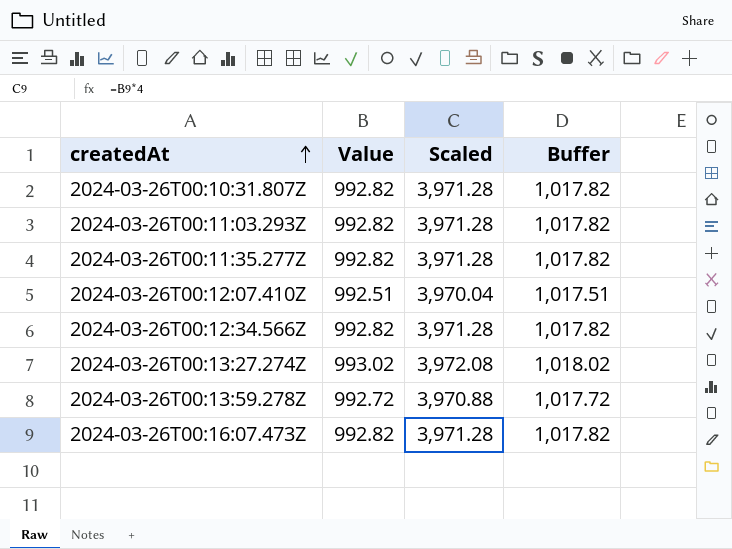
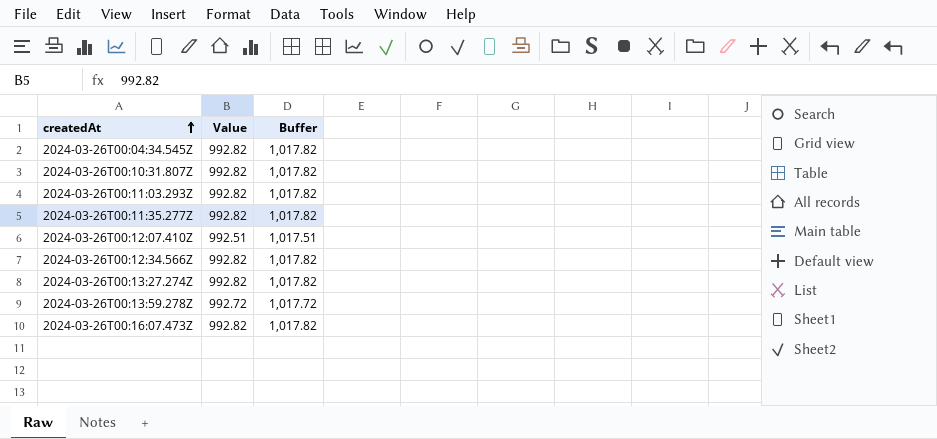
column Scaled | formula: [Value] * 4 -> none
row 2024-03-26T00:04:34.545Z: none -> 992.82 | 1,017.82
2024-03-26T00:13:27.274Z | Value: 993.02 -> 992.82
2024-03-26T00:13:27.274Z | Buffer: 1,018.02 -> 1,017.82

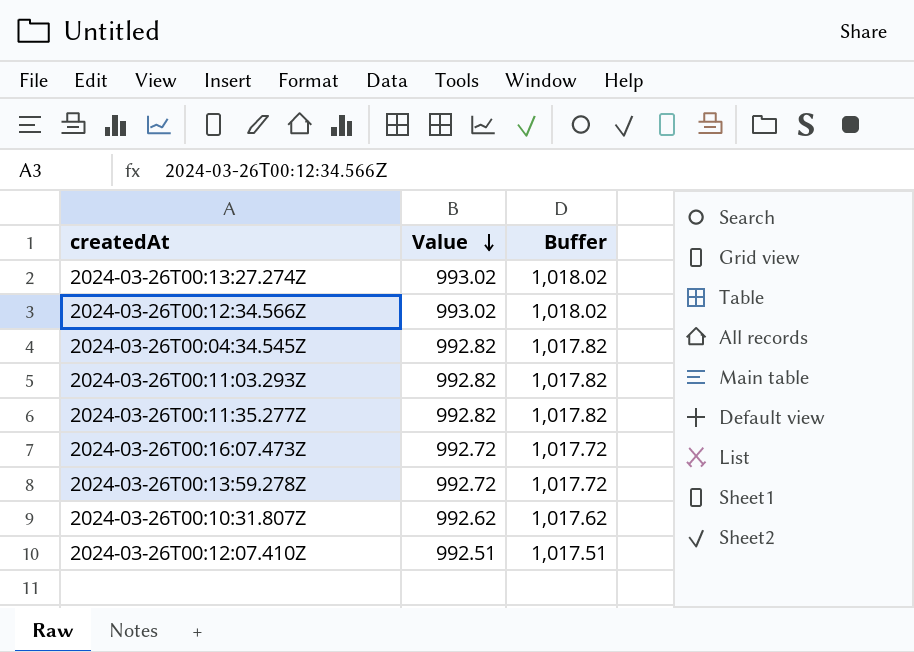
row order: createdAt ascending -> Value descending
2024-03-26T00:13:27.274Z | Value: 992.82 -> 993.02
2024-03-26T00:13:27.274Z | Buffer: 1,017.82 -> 1,018.02
2024-03-26T00:12:34.566Z | Value: 992.82 -> 993.02
2024-03-26T00:12:34.566Z | Buffer: 1,017.82 -> 1,018.02
2024-03-26T00:16:07.473Z | Value: 992.82 -> 992.72
2024-03-26T00:16:07.473Z | Buffer: 1,017.82 -> 1,017.72
2024-03-26T00:10:31.807Z | Value: 992.82 -> 992.62
2024-03-26T00:10:31.807Z | Buffer: 1,017.82 -> 1,017.62

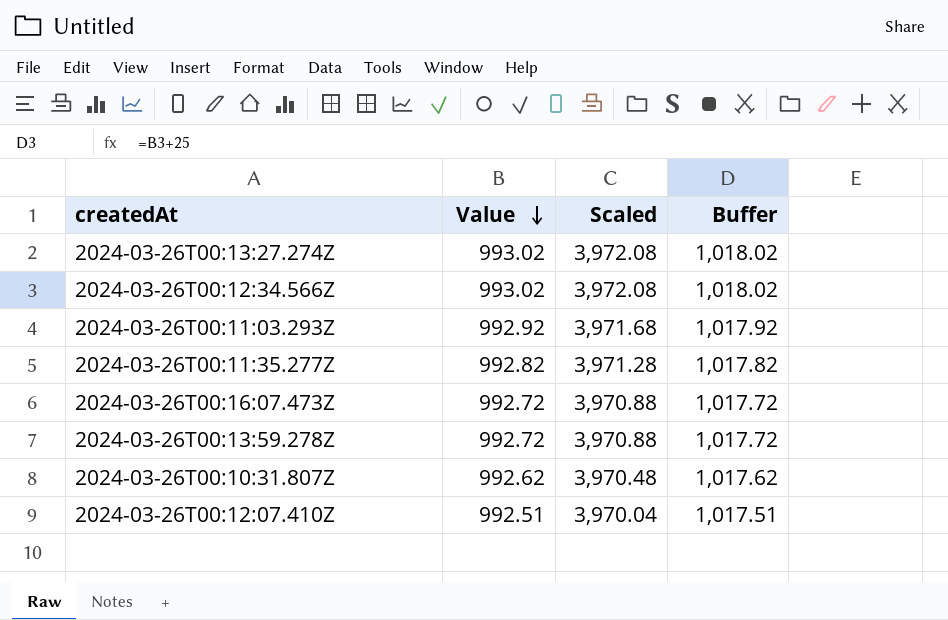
column Scaled | formula: none -> [Value] * 4
row 2024-03-26T00:04:34.545Z: 992.82 | 1,017.82 -> none
2024-03-26T00:11:03.293Z | Value: 992.82 -> 992.92
2024-03-26T00:11:03.293Z | Buffer: 1,017.82 -> 1,017.92

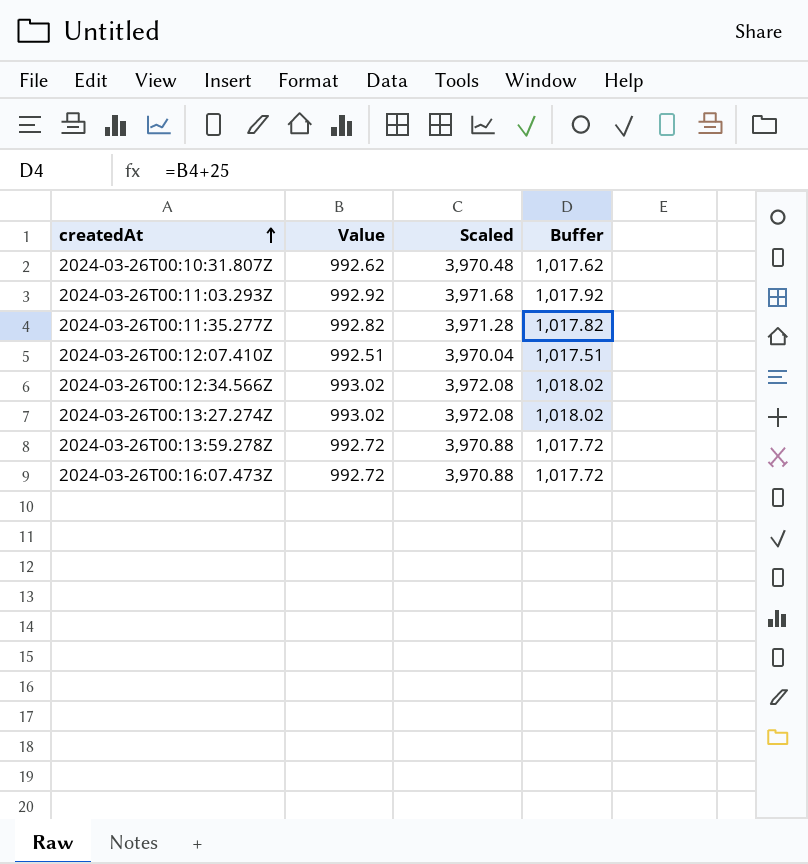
row order: Value descending -> createdAt ascending

